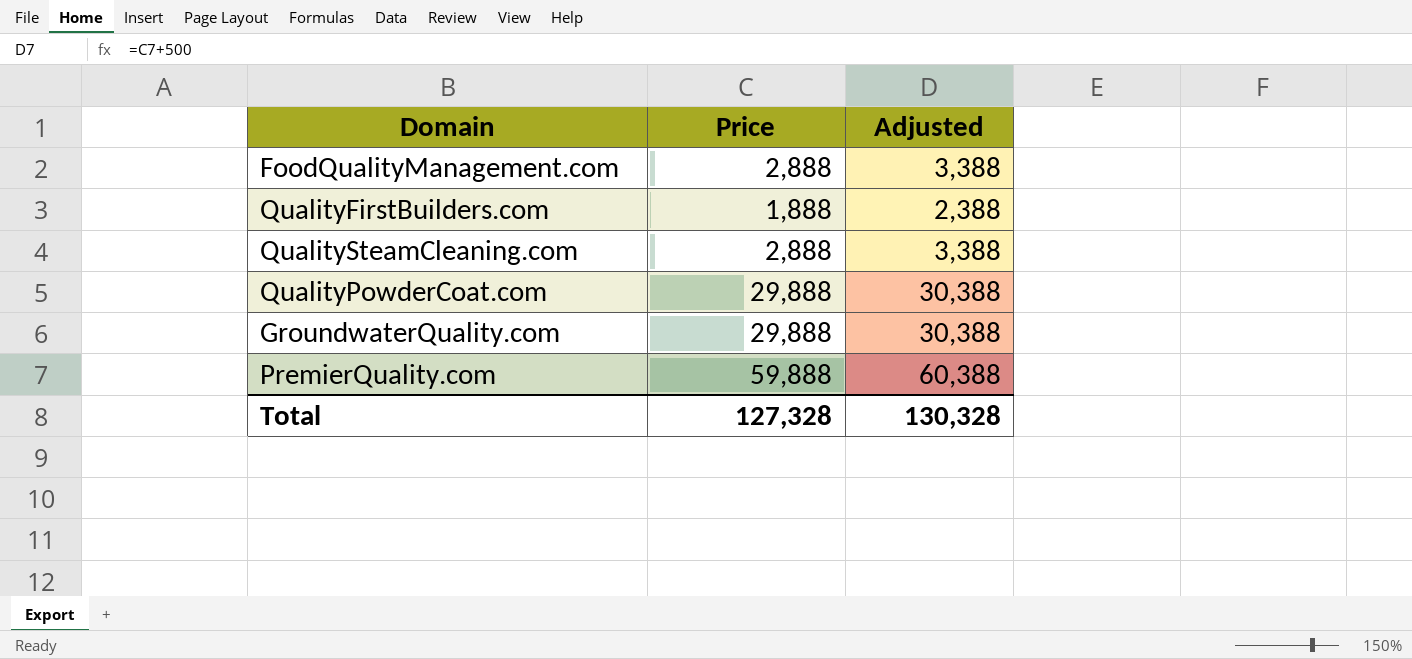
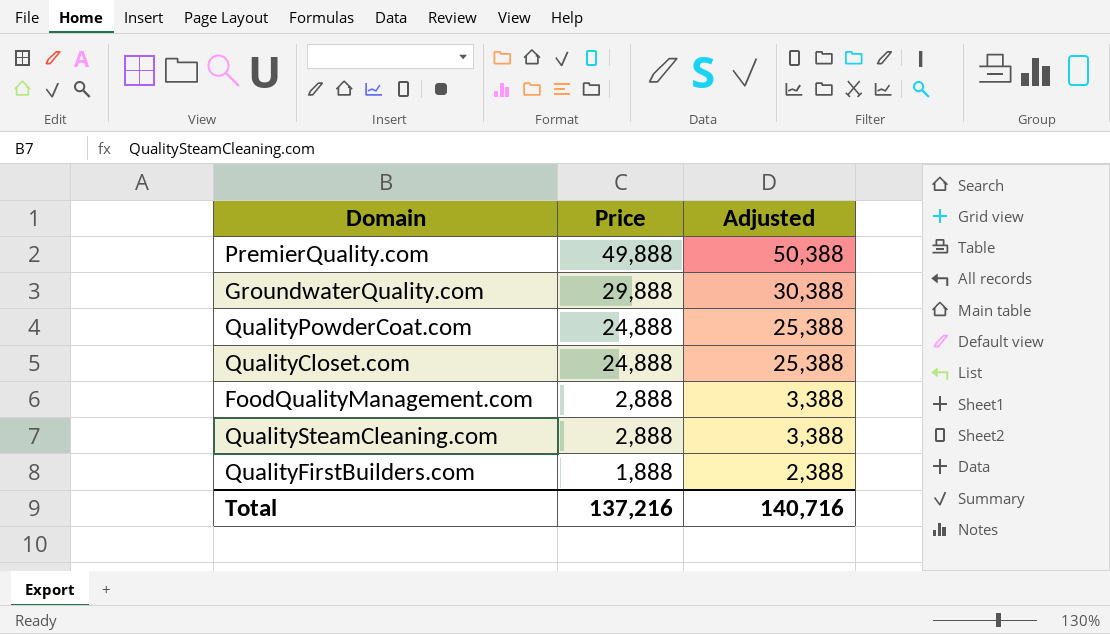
row order: none -> Price descending
PremierQuality.com | Price: 59,888 -> 49,888
PremierQuality.com | Adjusted: 60,388 -> 50,388
QualityPowderCoat.com | Price: 29,888 -> 24,888
QualityPowderCoat.com | Adjusted: 30,388 -> 25,388
row QualityCloset.com: none -> 24,888 | 25,388
Total | Price: 127,328 -> 137,216
Total | Adjusted: 130,328 -> 140,716

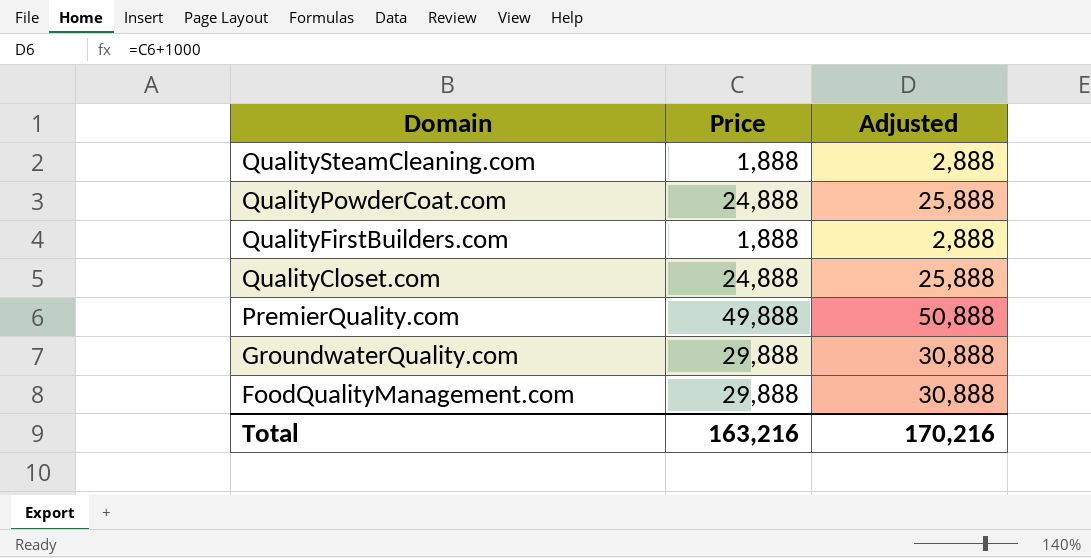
row order: Price descending -> Domain descending
column Adjusted | formula: [Price] + 500 -> [Price] + 1000
QualitySteamCleaning.com | Price: 2,888 -> 1,888
FoodQualityManagement.com | Price: 2,888 -> 29,888
Total | Price: 137,216 -> 163,216
Total | Adjusted: 140,716 -> 170,216

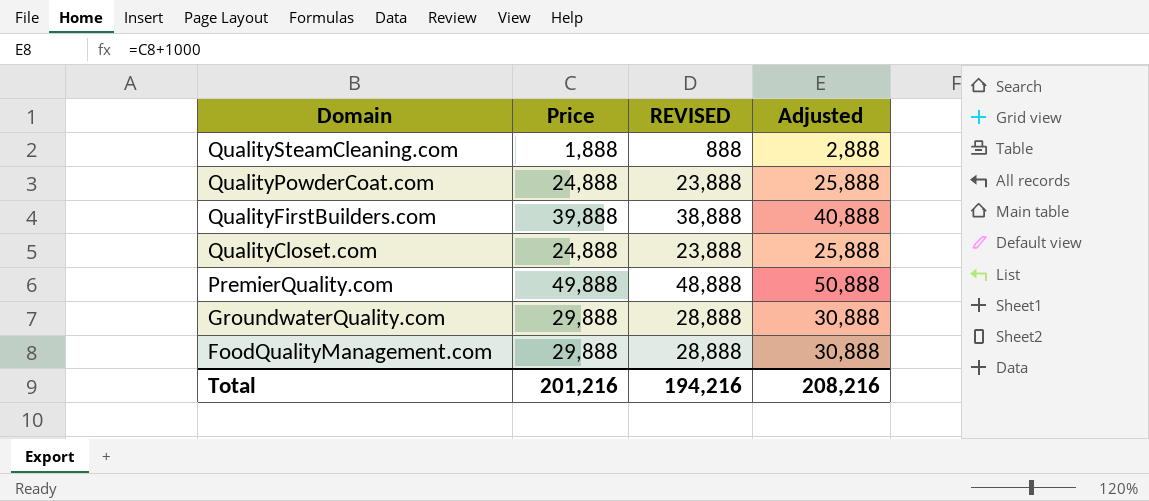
column REVISED | formula: none -> [Price] - 1000
QualityFirstBuilders.com | Price: 1,888 -> 39,888
QualityFirstBuilders.com | Adjusted: 2,888 -> 40,888
Total | Price: 163,216 -> 201,216
Total | Adjusted: 170,216 -> 208,216

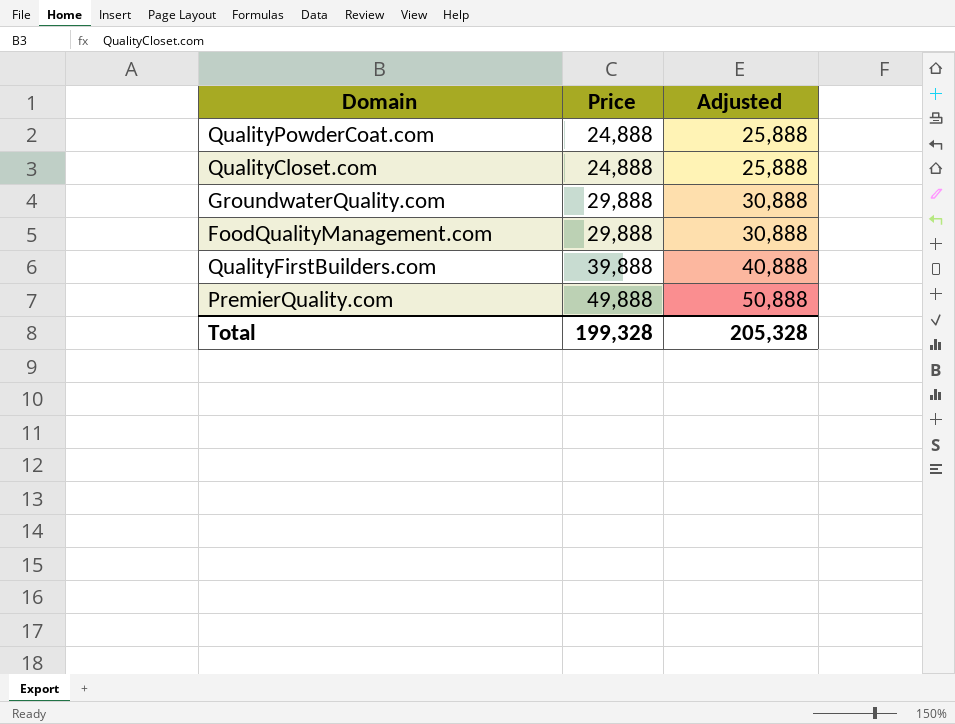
row order: Domain descending -> Price ascending
column REVISED | formula: [Price] - 1000 -> none
row QualitySteamCleaning.com: 1,888 | 888 | 2,888 -> none
Total | Price: 201,216 -> 199,328
Total | Adjusted: 208,216 -> 205,328

